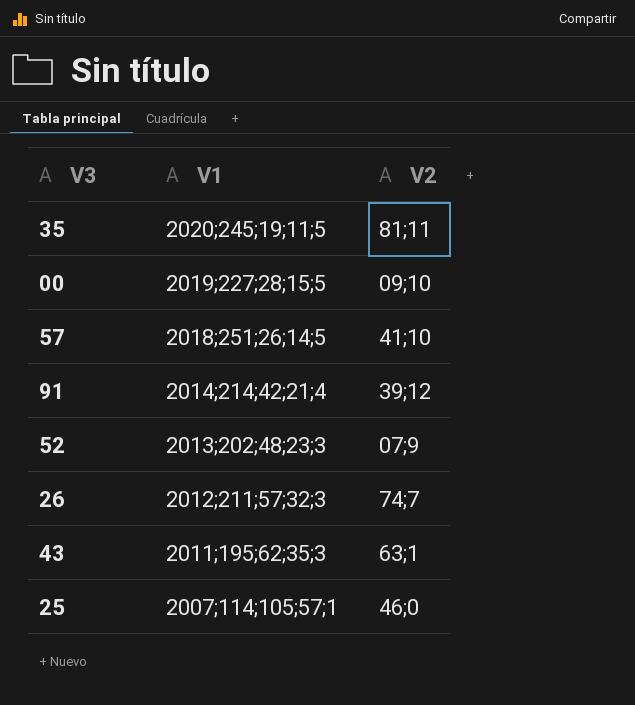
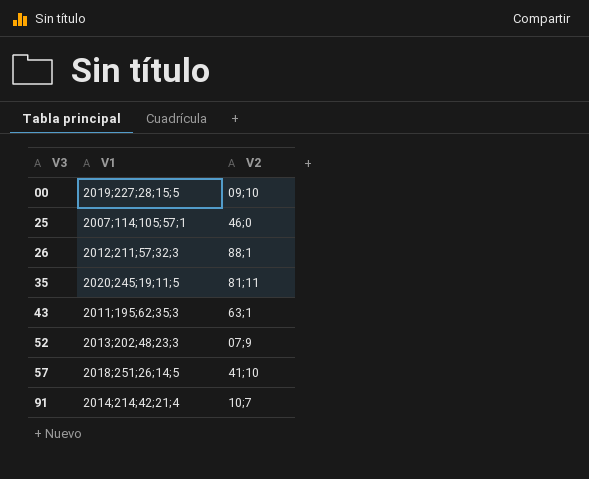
row order: V1 descending -> V3 ascending
26 | V2: 74;7 -> 88;1
91 | V2: 39;12 -> 10;7

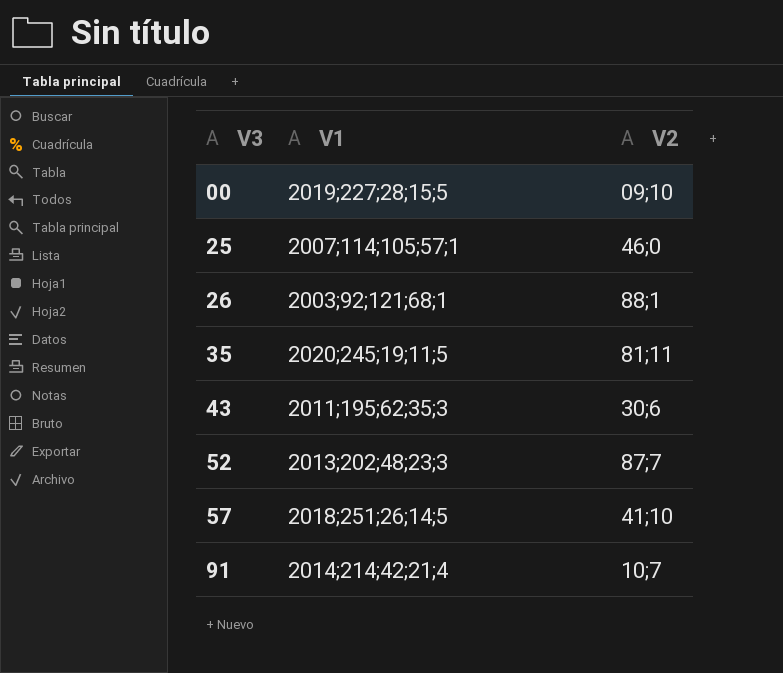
26 | V1: 2012;211;57;32;3 -> 2003;92;121;68;1
43 | V2: 63;1 -> 30;6
52 | V2: 07;9 -> 87;7

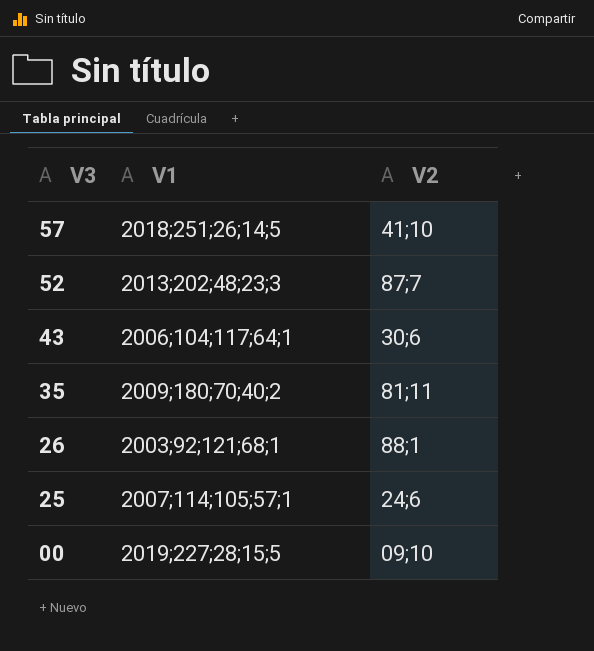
row order: V3 ascending -> V3 descending
row 91: 2014;214;42;21;4 | 10;7 -> none
43 | V1: 2011;195;62;35;3 -> 2006;104;117;64;1
35 | V1: 2020;245;19;11;5 -> 2009;180;70;40;2
25 | V2: 46;0 -> 24;6

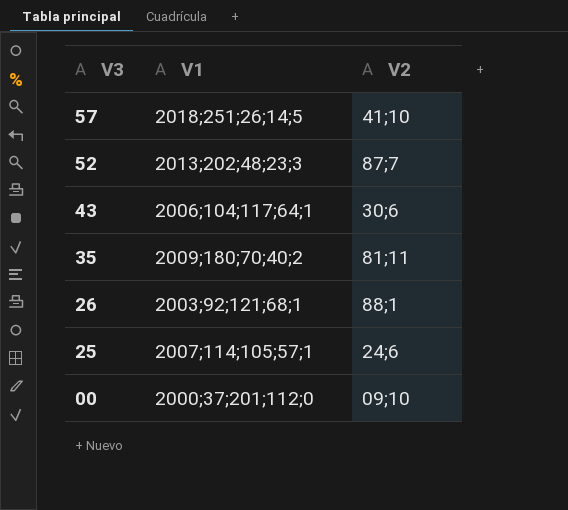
00 | V1: 2019;227;28;15;5 -> 2000;37;201;112;0

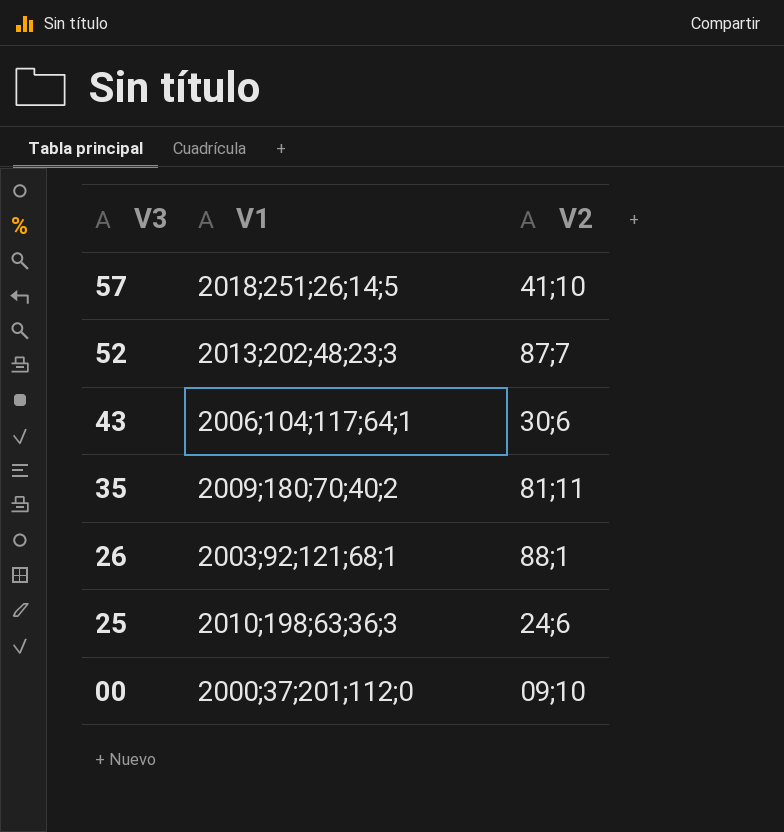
25 | V1: 2007;114;105;57;1 -> 2010;198;63;36;3

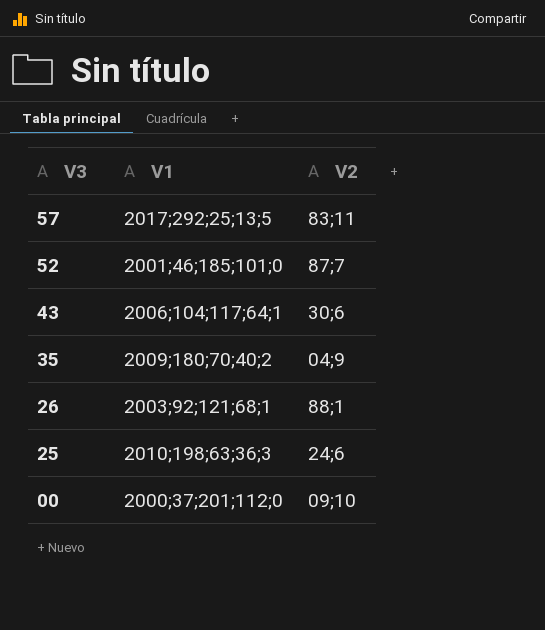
57 | V1: 2018;251;26;14;5 -> 2017;292;25;13;5
57 | V2: 41;10 -> 83;11
52 | V1: 2013;202;48;23;3 -> 2001;46;185;101;0
35 | V2: 81;11 -> 04;9

